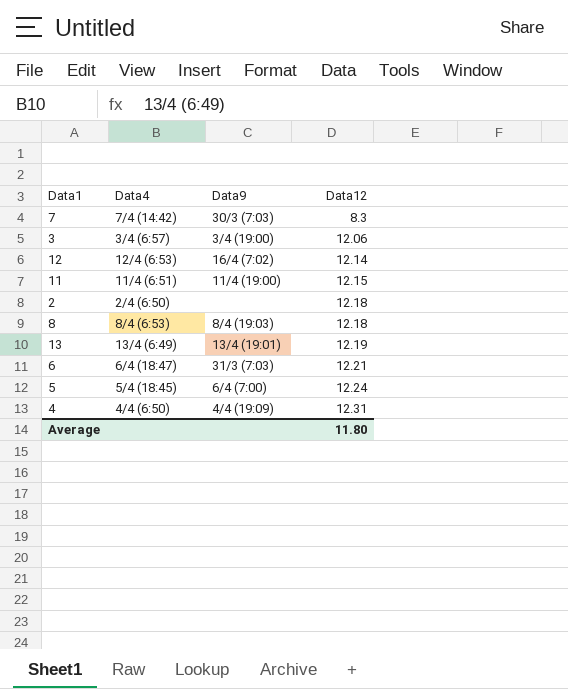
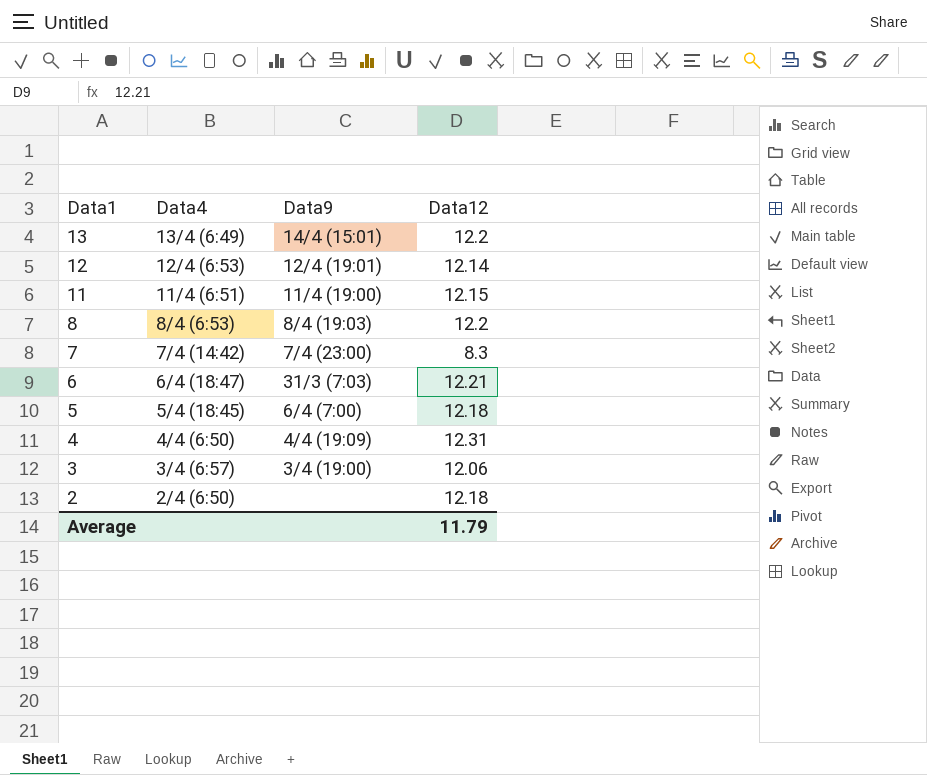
row order: Data12 ascending -> Data1 descending
13 | Data9: 13/4 (19:01) -> 14/4 (15:01)
13 | Data12: 12.19 -> 12.2
12 | Data9: 16/4 (7:02) -> 12/4 (19:01)
8 | Data12: 12.18 -> 12.2
7 | Data9: 30/3 (7:03) -> 7/4 (23:00)
5 | Data12: 12.24 -> 12.18
Average | Data12: 11.80 -> 11.79

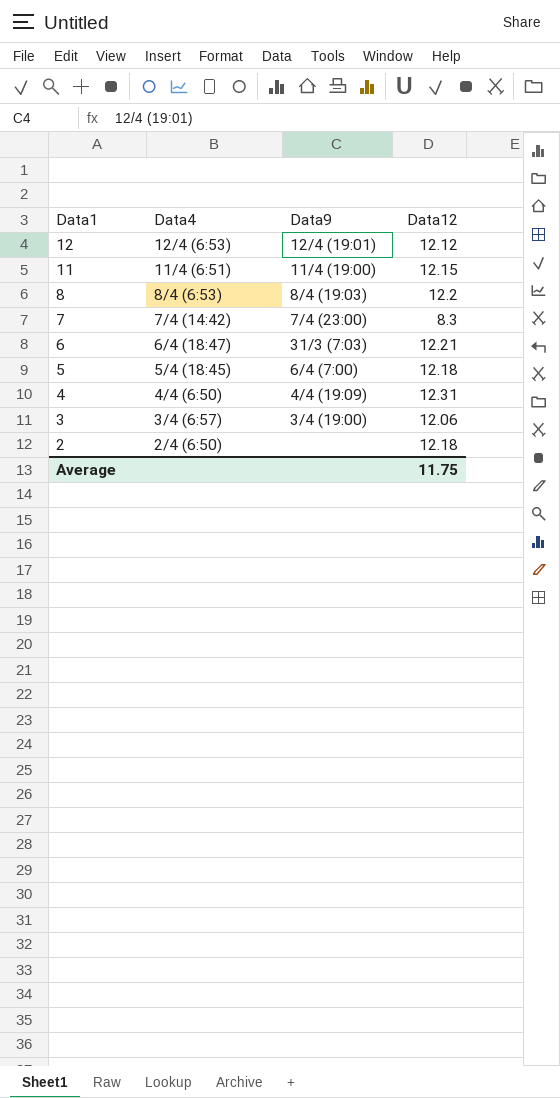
row 13: 13/4 (6:49) | 14/4 (15:01) | 12.2 -> none
12 | Data12: 12.14 -> 12.12
Average | Data12: 11.79 -> 11.75

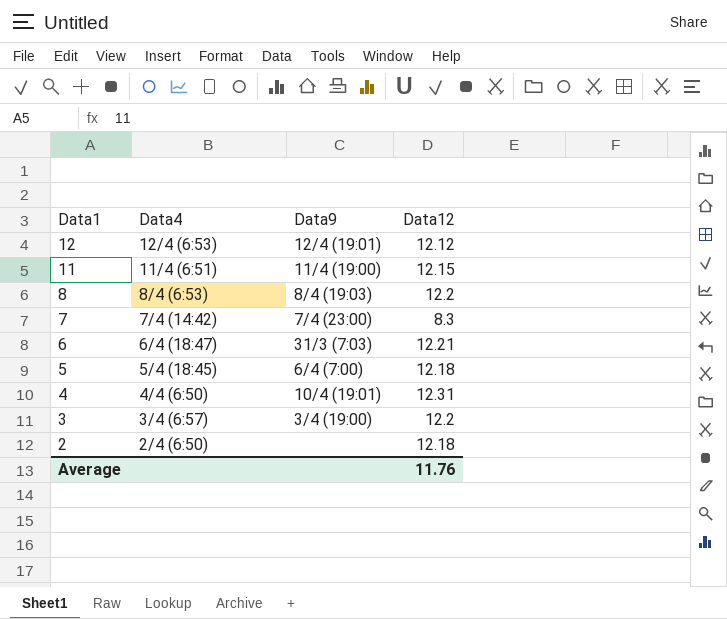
4 | Data9: 4/4 (19:09) -> 10/4 (19:01)
3 | Data12: 12.06 -> 12.2
Average | Data12: 11.75 -> 11.76

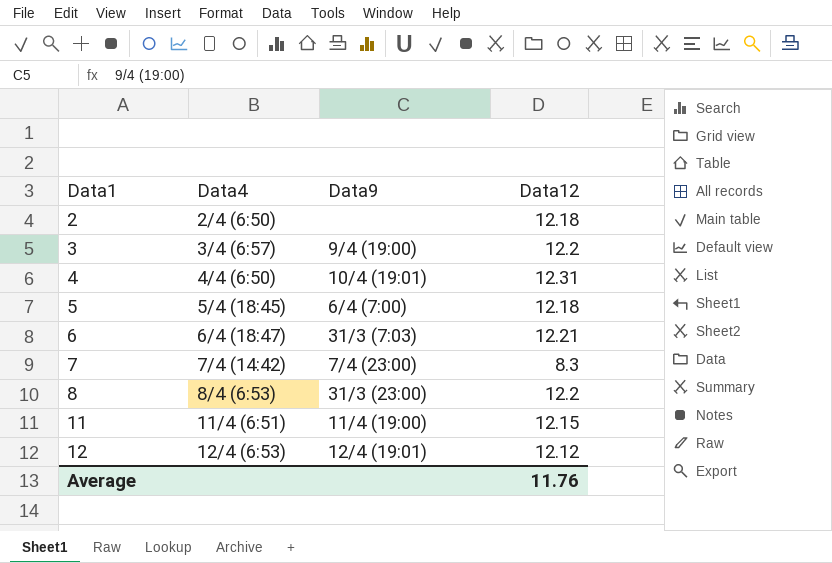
row order: Data1 descending -> Data1 ascending
3 | Data9: 3/4 (19:00) -> 9/4 (19:00)
8 | Data9: 8/4 (19:03) -> 31/3 (23:00)

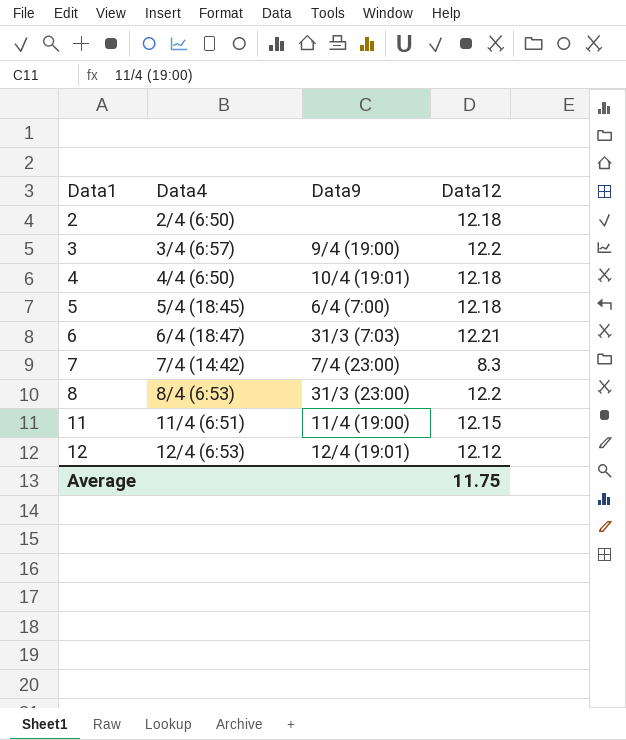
4 | Data12: 12.31 -> 12.18
Average | Data12: 11.76 -> 11.75

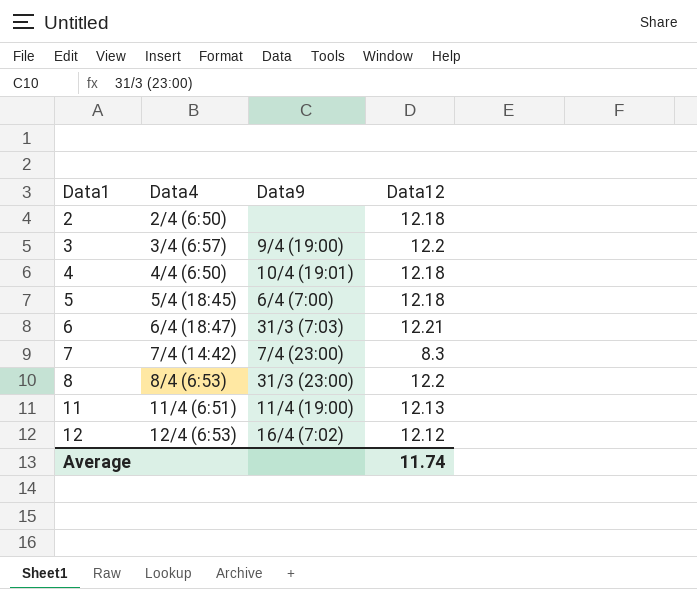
11 | Data12: 12.15 -> 12.13
12 | Data9: 12/4 (19:01) -> 16/4 (7:02)
Average | Data12: 11.75 -> 11.74

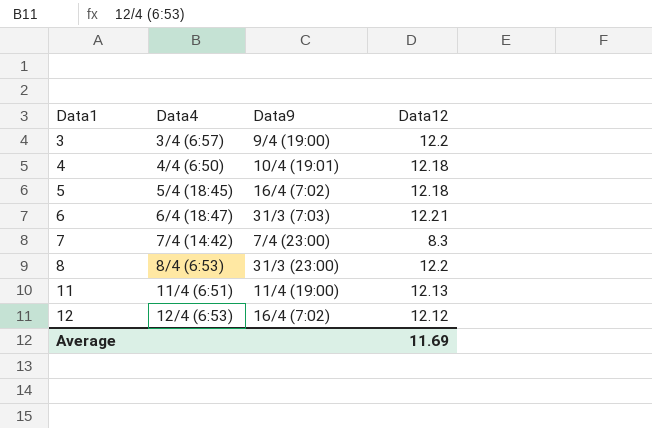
row 2: 2/4 (6:50) | none | 12.18 -> none
5 | Data9: 6/4 (7:00) -> 16/4 (7:02)
Average | Data12: 11.74 -> 11.69

